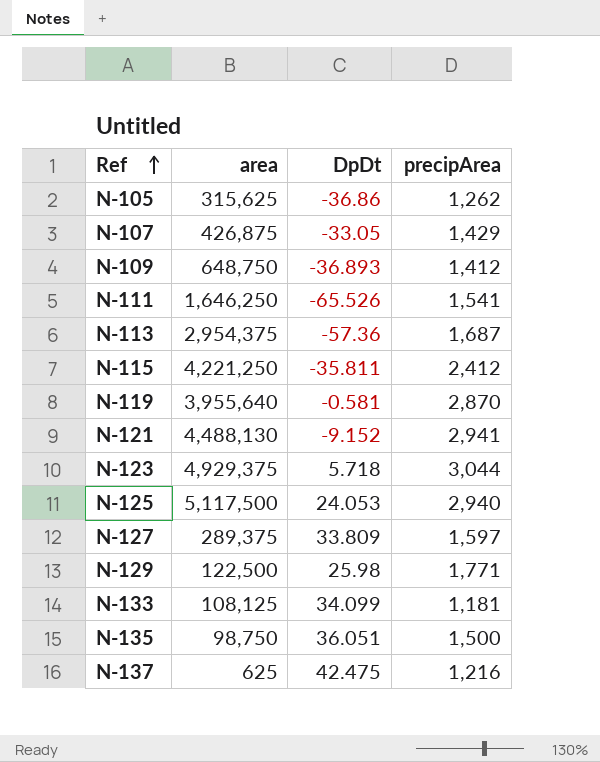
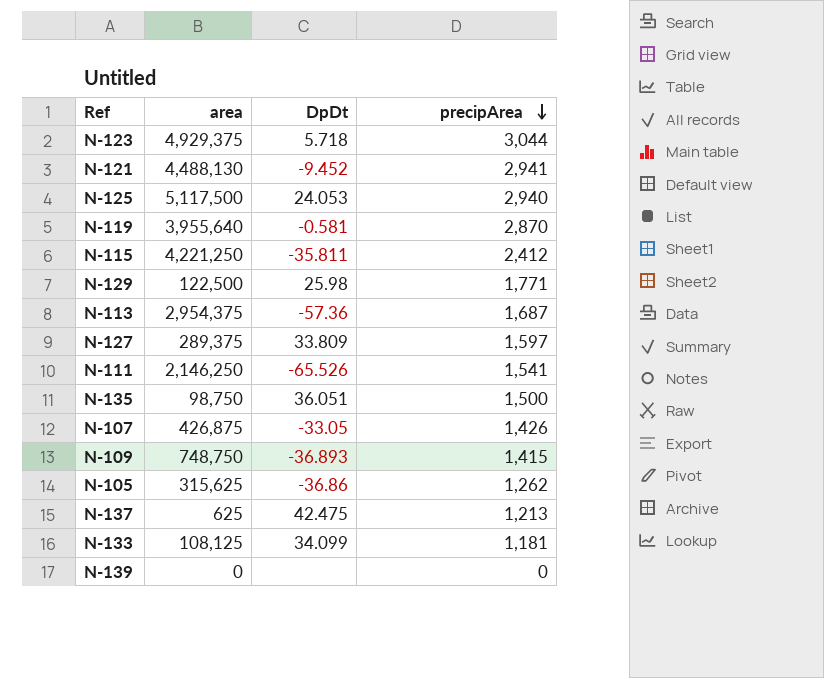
row order: Ref ascending -> precipArea descending
N-121 | DpDt: -9.152 -> -9.452
N-111 | area: 1,646,250 -> 2,146,250
N-107 | precipArea: 1,429 -> 1,426
N-109 | area: 648,750 -> 748,750
N-109 | precipArea: 1,412 -> 1,415
N-137 | precipArea: 1,216 -> 1,213
row N-139: none -> 0 | none | 0

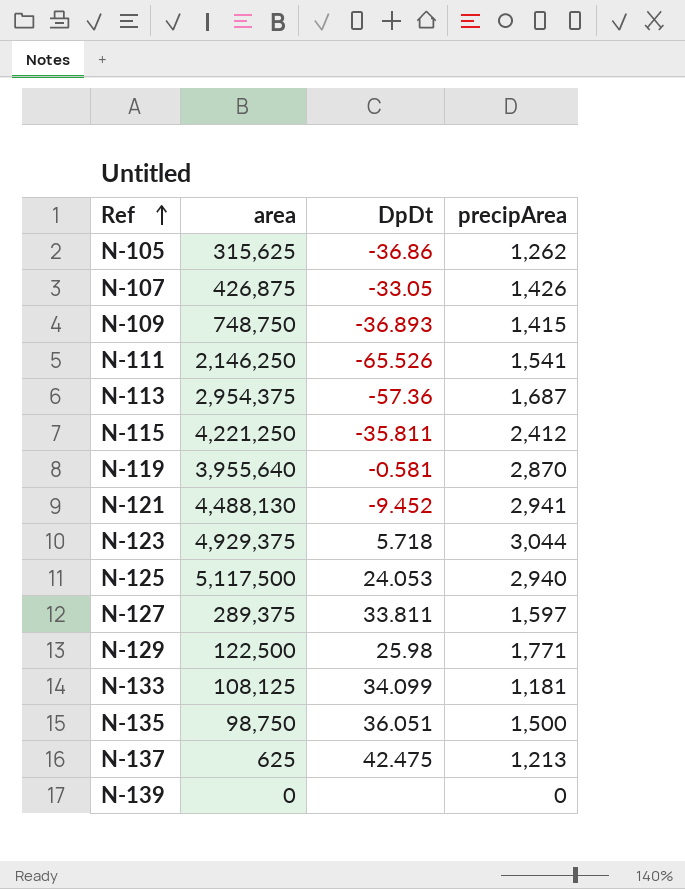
row order: precipArea descending -> Ref ascending
N-127 | DpDt: 33.809 -> 33.811

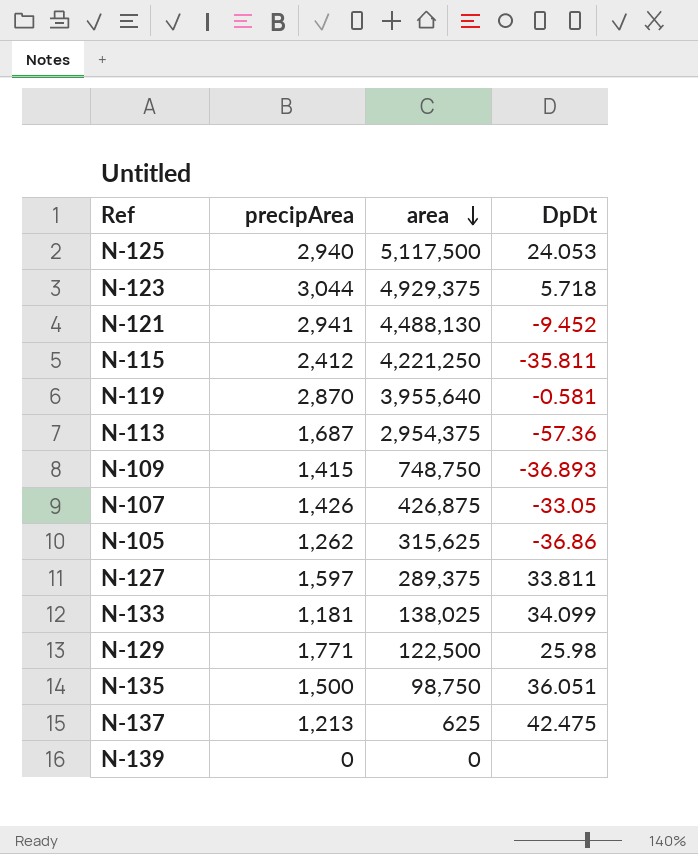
row order: Ref ascending -> area descending
column precipArea | position: 4 -> 2
row N-111: 2,146,250 | -65.526 | 1,541 -> none
N-133 | area: 108,125 -> 138,025

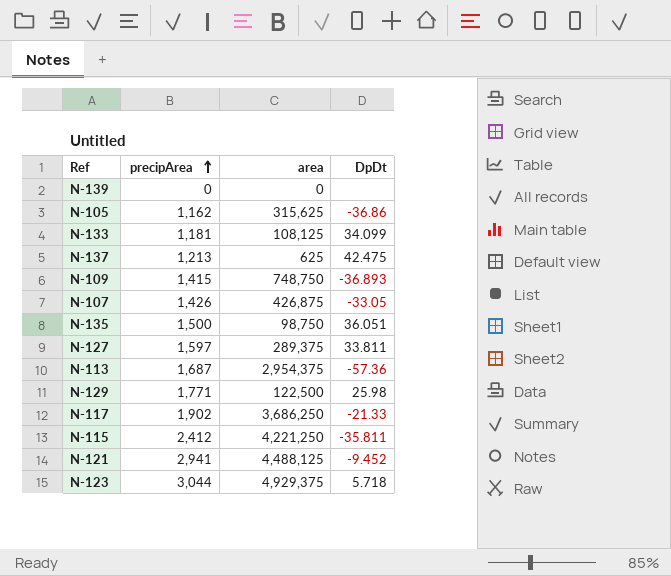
row order: area descending -> precipArea ascending
row N-125: 2,940 | 5,117,500 | 24.053 -> none
row N-119: 2,870 | 3,955,640 | -0.581 -> none
N-105 | precipArea: 1,262 -> 1,162
N-133 | area: 138,025 -> 108,125
row N-117: none -> 1,902 | 3,686,250 | -21.33
N-121 | area: 4,488,130 -> 4,488,125

